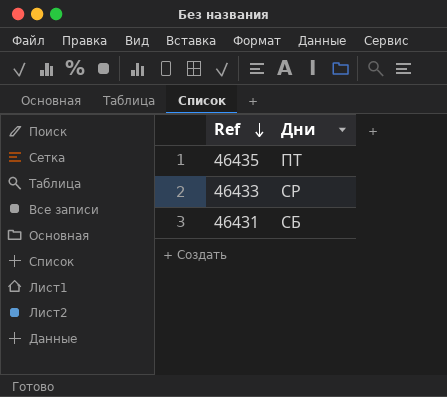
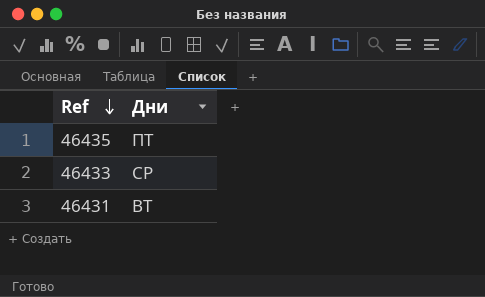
46431 | Дни: СБ -> ВТ

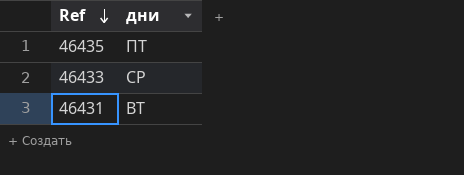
column name: Дни -> дни

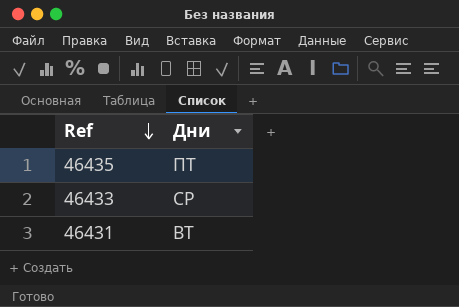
column name: дни -> Дни

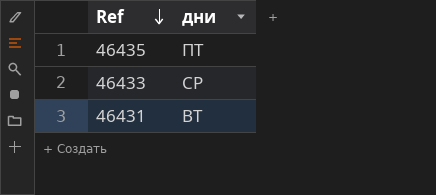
column name: Дни -> дни

